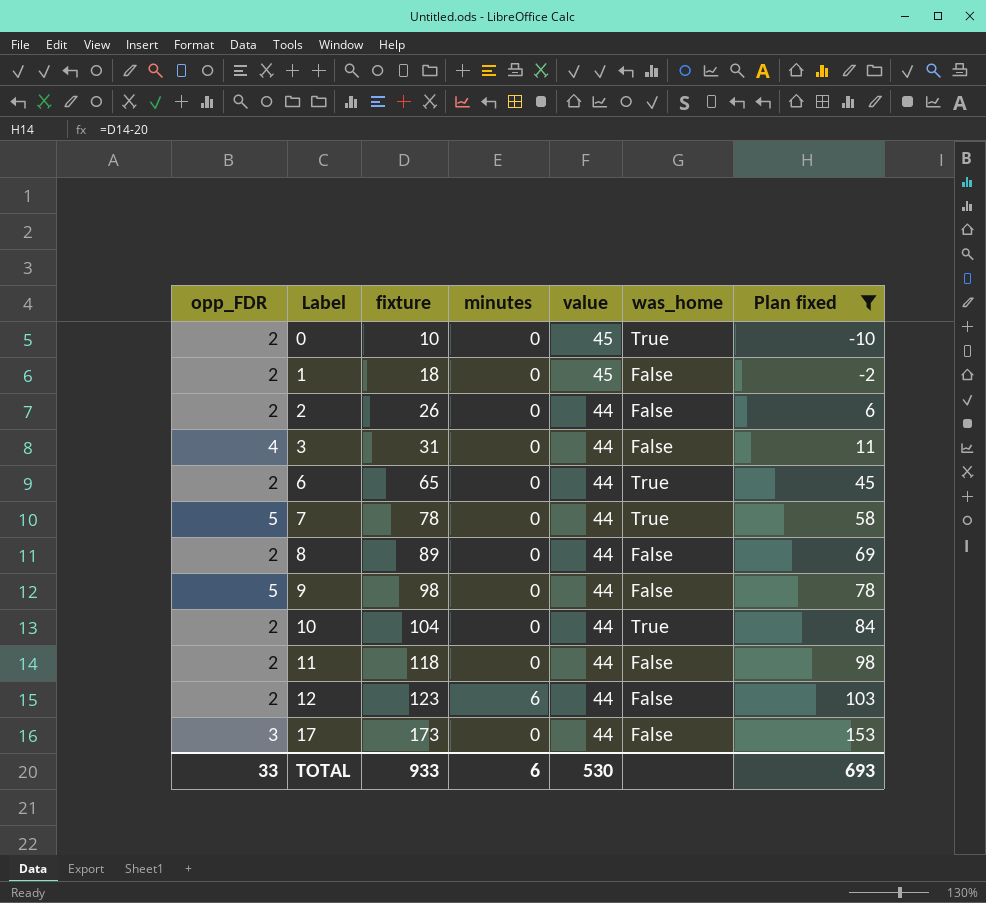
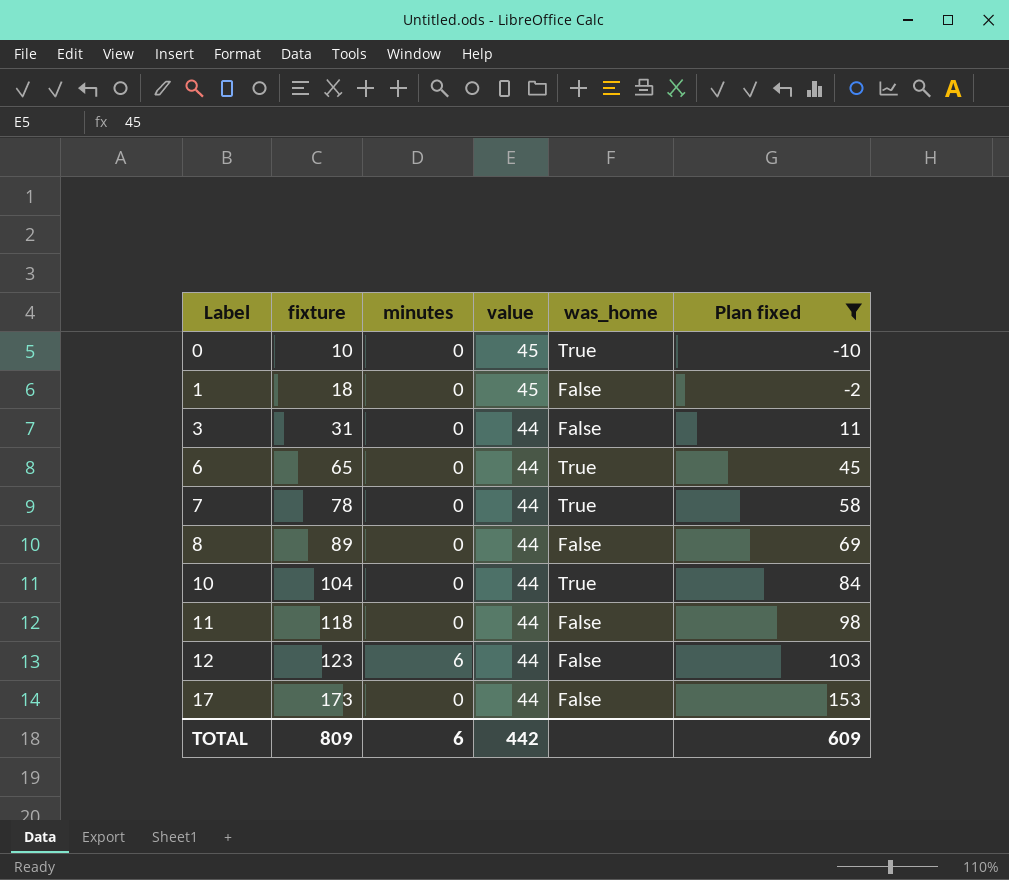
column opp_FDR | position: 1 -> none
row 2: 2 | 26 | 0 | 44 | False | 6 -> none
row 9: 5 | 98 | 0 | 44 | False | 78 -> none
TOTAL | fixture: 933 -> 809
TOTAL | value: 530 -> 442
TOTAL | Plan fixed: 693 -> 609

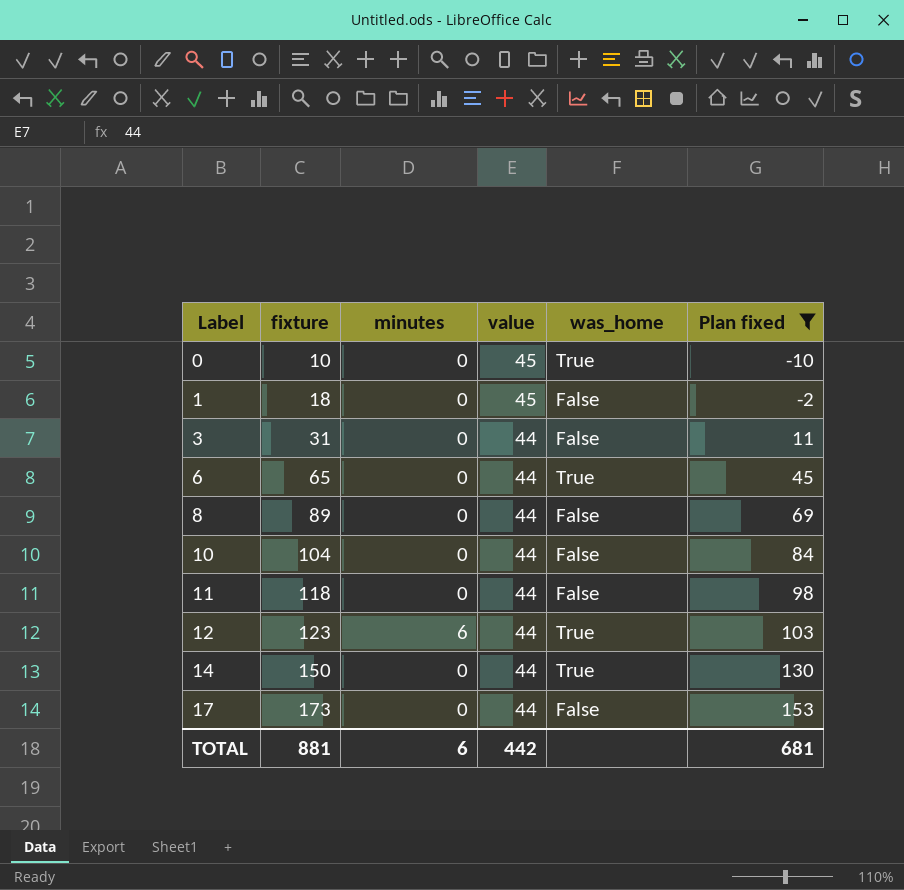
row 7: 78 | 0 | 44 | True | 58 -> none
10 | was_home: True -> False
12 | was_home: False -> True
row 14: none -> 150 | 0 | 44 | True | 130
TOTAL | fixture: 809 -> 881
TOTAL | Plan fixed: 609 -> 681

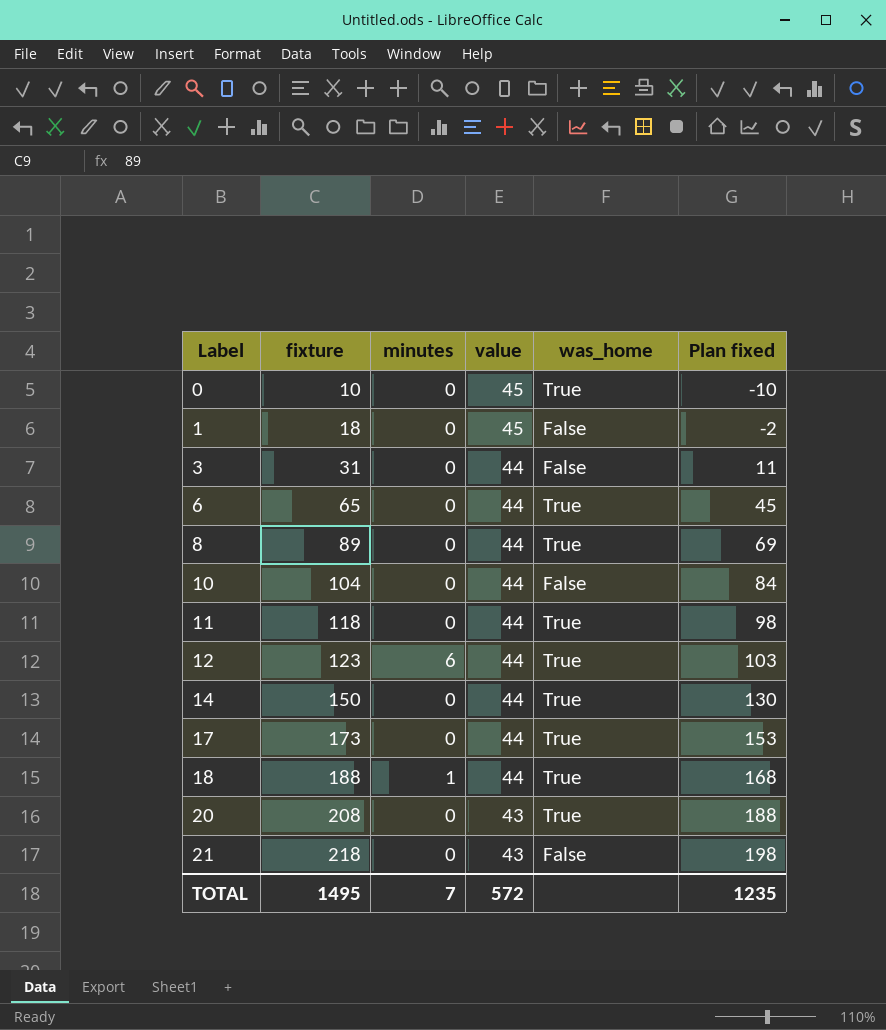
filter: Plan fixed <= 153 -> none
8 | was_home: False -> True
11 | was_home: False -> True
17 | was_home: False -> True
TOTAL | fixture: 881 -> 1495
TOTAL | minutes: 6 -> 7
TOTAL | value: 442 -> 572
TOTAL | Plan fixed: 681 -> 1235

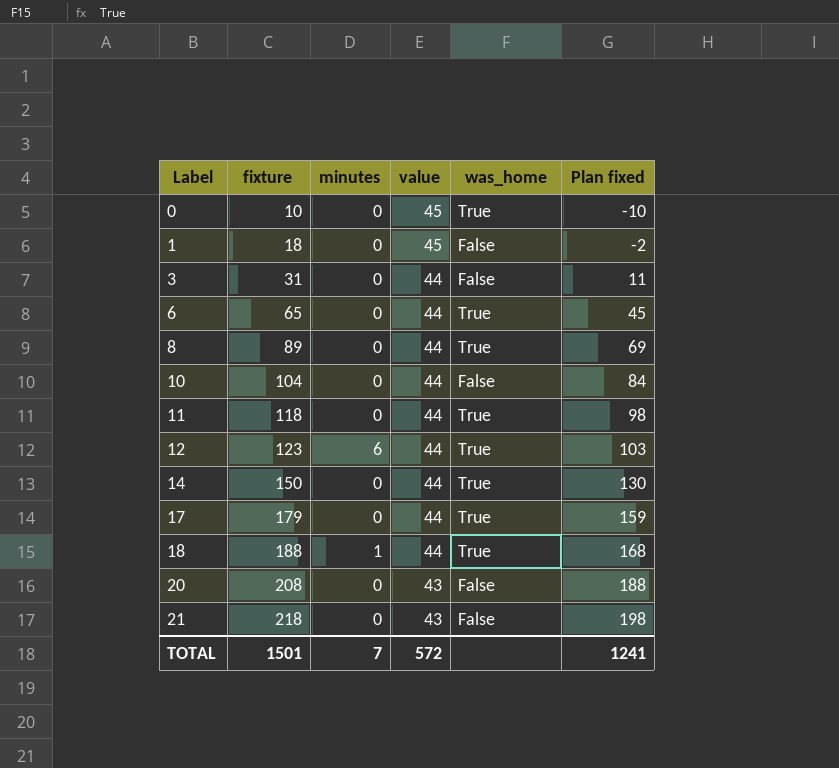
17 | fixture: 173 -> 179
17 | Plan fixed: 153 -> 159
20 | was_home: True -> False
TOTAL | fixture: 1495 -> 1501
TOTAL | Plan fixed: 1235 -> 1241

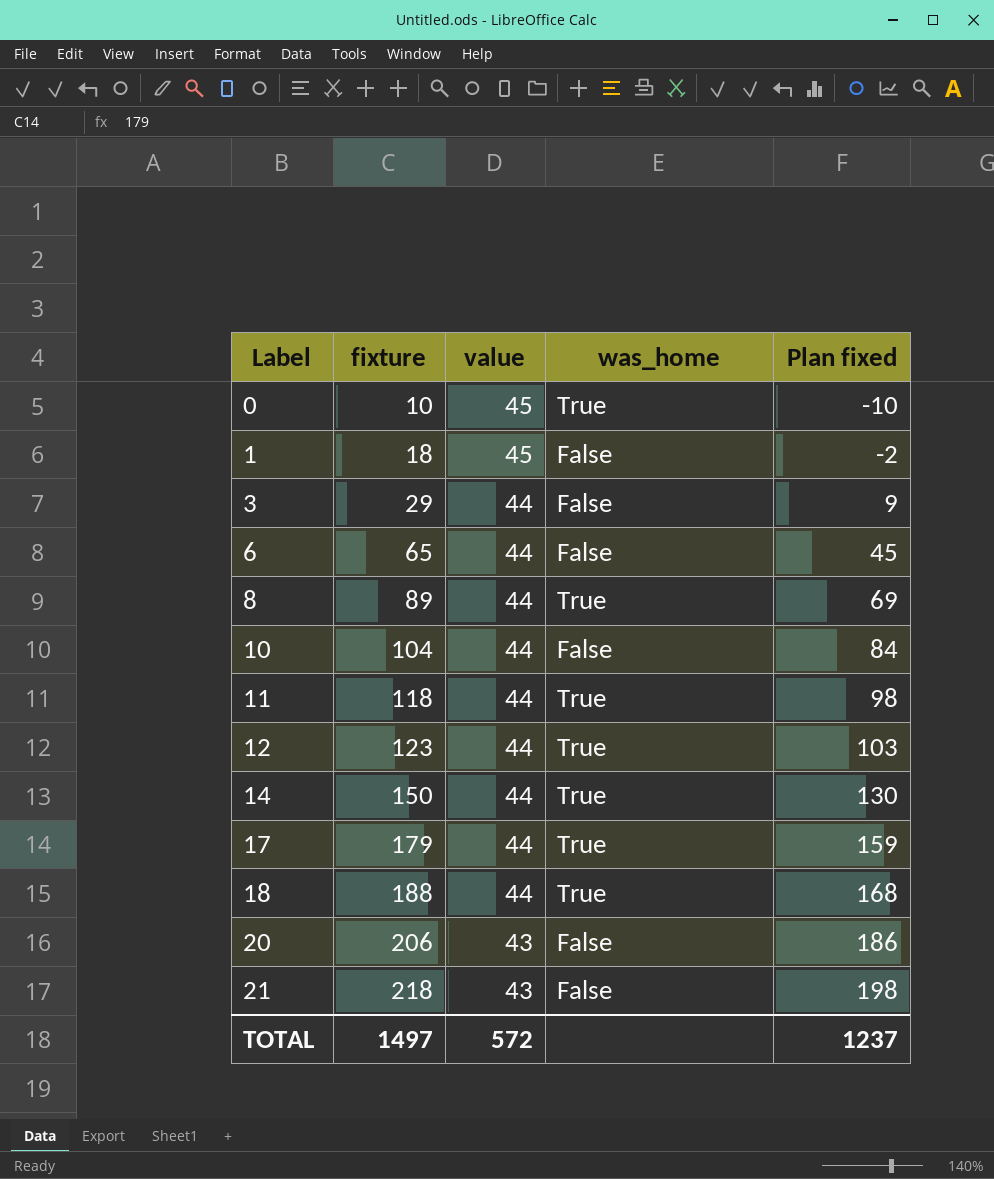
column minutes | position: 3 -> none
3 | fixture: 31 -> 29
3 | Plan fixed: 11 -> 9
6 | was_home: True -> False
20 | fixture: 208 -> 206
20 | Plan fixed: 188 -> 186
TOTAL | fixture: 1501 -> 1497
TOTAL | Plan fixed: 1241 -> 1237

